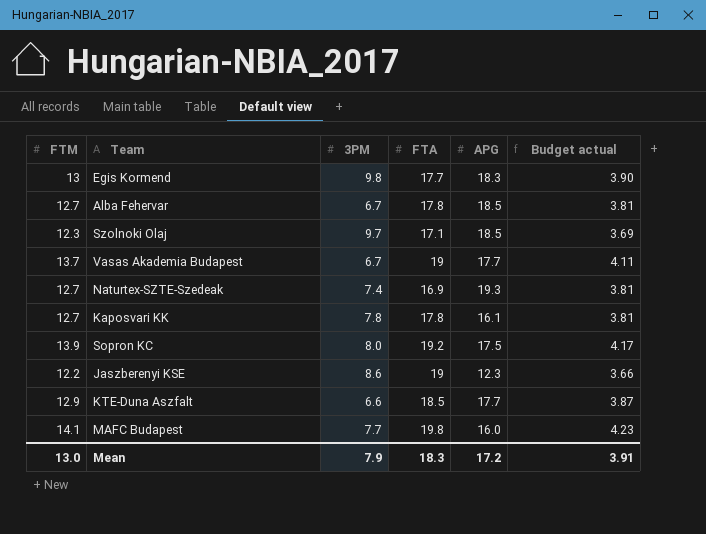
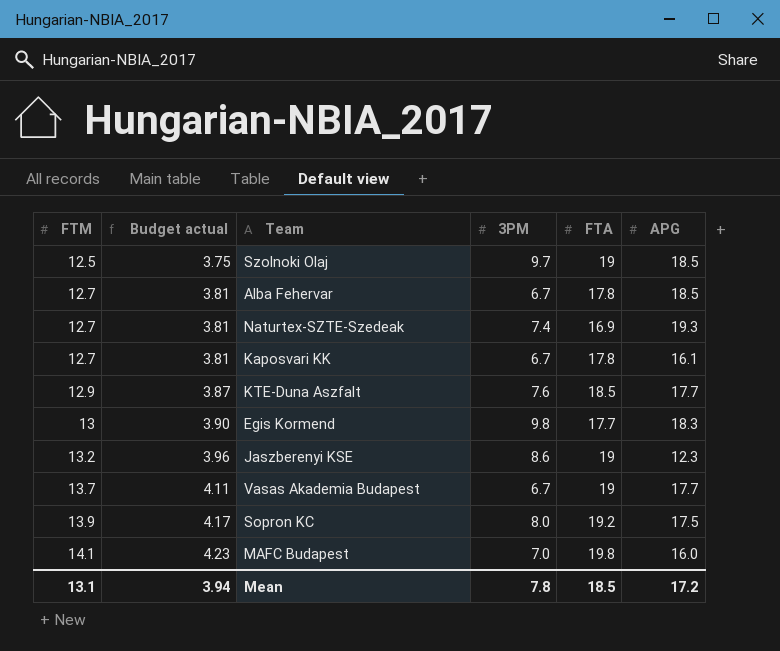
row order: none -> FTM ascending
column Budget actual | position: 6 -> 2
Szolnoki Olaj | FTM: 12.3 -> 12.5
Szolnoki Olaj | Budget actual: 3.69 -> 3.75
Szolnoki Olaj | FTA: 17.1 -> 19
Kaposvari KK | 3PM: 7.8 -> 6.7
KTE-Duna Aszfalt | 3PM: 6.6 -> 7.6
Jaszberenyi KSE | FTM: 12.2 -> 13.2
Jaszberenyi KSE | Budget actual: 3.66 -> 3.96
MAFC Budapest | 3PM: 7.7 -> 7.0
Mean | FTM: 13.0 -> 13.1
Mean | Budget actual: 3.91 -> 3.94
Mean | 3PM: 7.9 -> 7.8
Mean | FTA: 18.3 -> 18.5

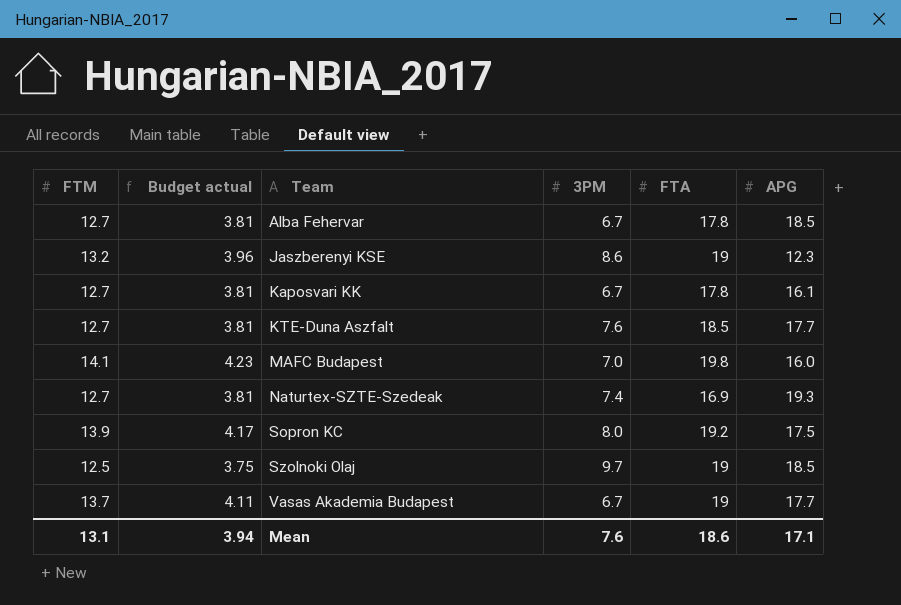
row order: FTM ascending -> Team ascending
row Egis Kormend: 13 | 3.90 | 9.8 | 17.7 | 18.3 -> none
KTE-Duna Aszfalt | FTM: 12.9 -> 12.7
KTE-Duna Aszfalt | Budget actual: 3.87 -> 3.81
Mean | 3PM: 7.8 -> 7.6
Mean | FTA: 18.5 -> 18.6
Mean | APG: 17.2 -> 17.1

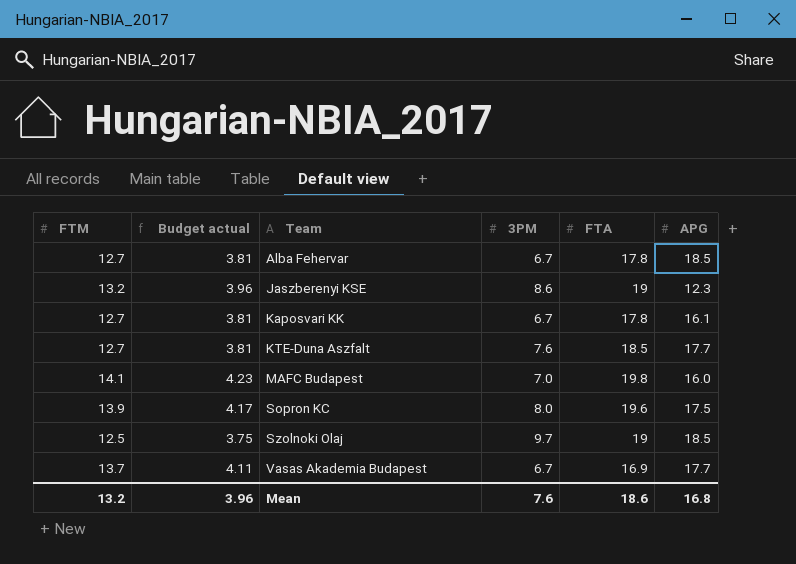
row Naturtex-SZTE-Szedeak: 12.7 | 3.81 | 7.4 | 16.9 | 19.3 -> none
Sopron KC | FTA: 19.2 -> 19.6
Vasas Akademia Budapest | FTA: 19 -> 16.9
Mean | FTM: 13.1 -> 13.2
Mean | Budget actual: 3.94 -> 3.96
Mean | APG: 17.1 -> 16.8

